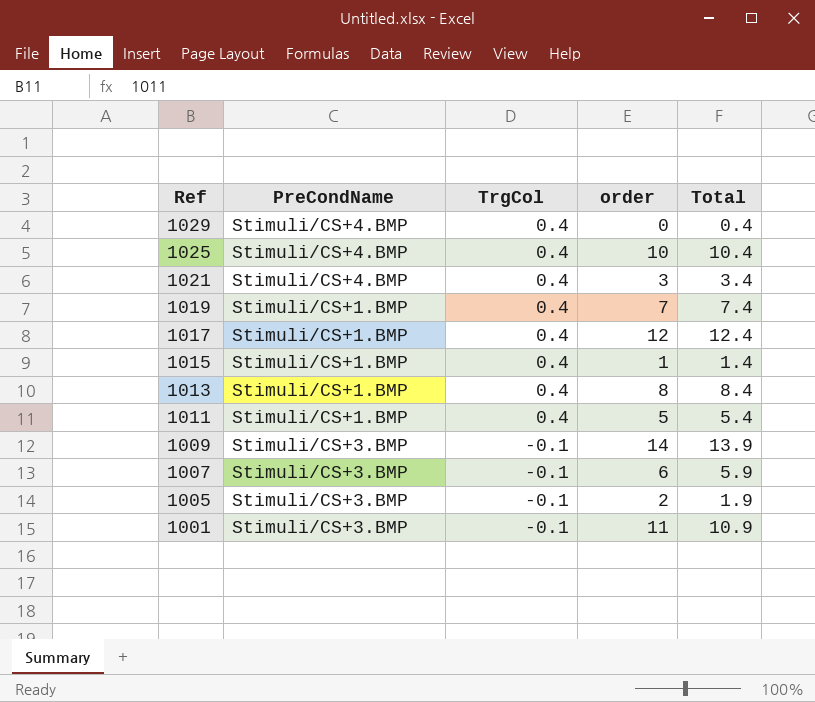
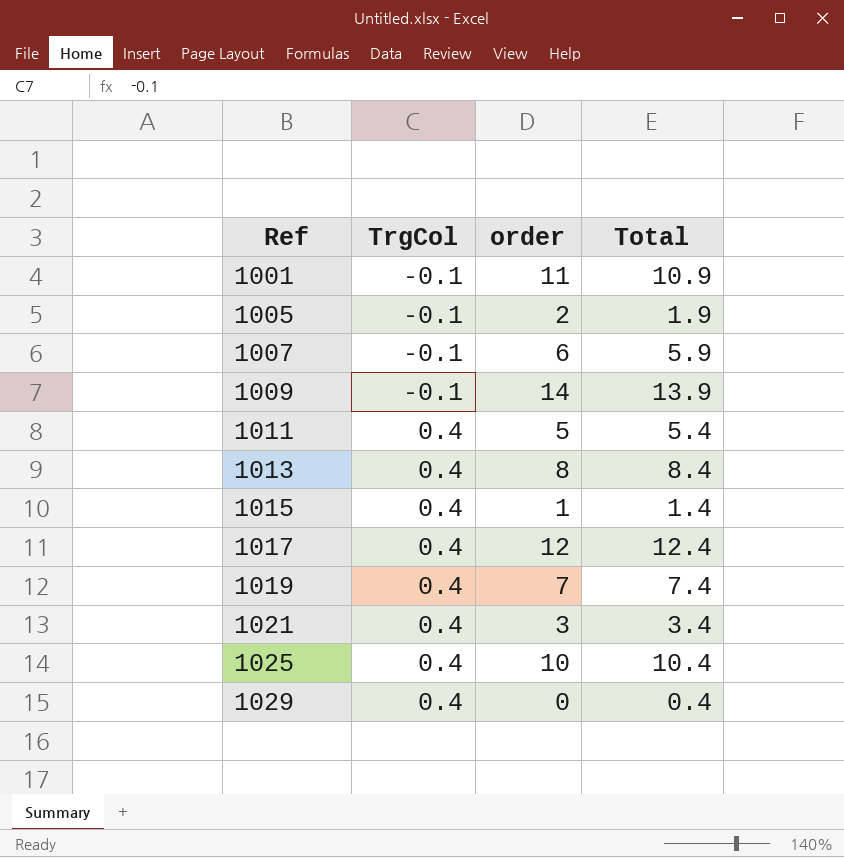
row order: Ref descending -> Ref ascending
column PreCondName | position: 2 -> none

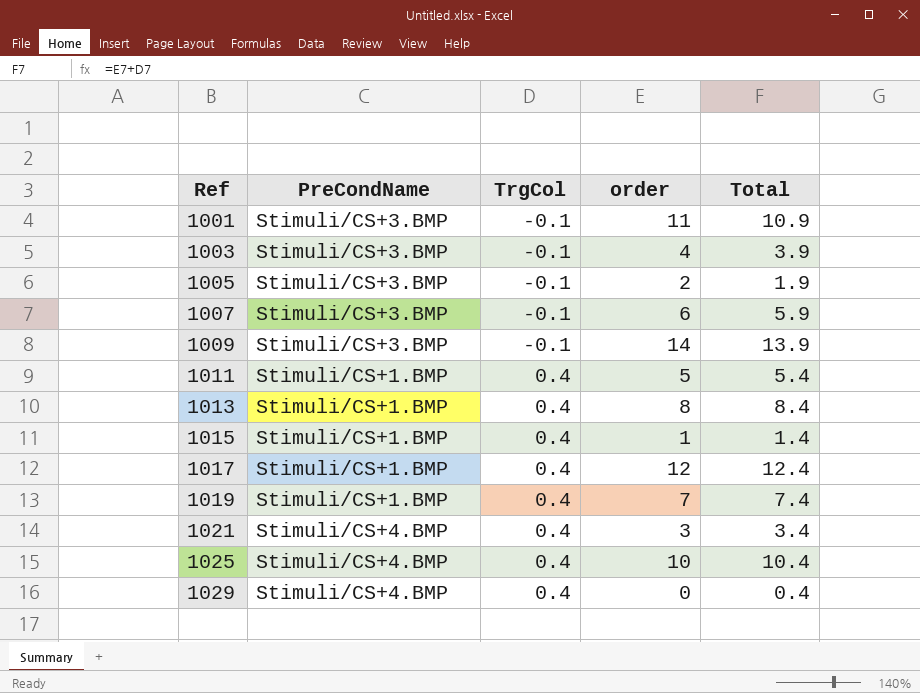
column PreCondName | position: none -> 2
row 1003: none -> Stimuli/CS+3.BMP | -0.1 | 4 | 3.9

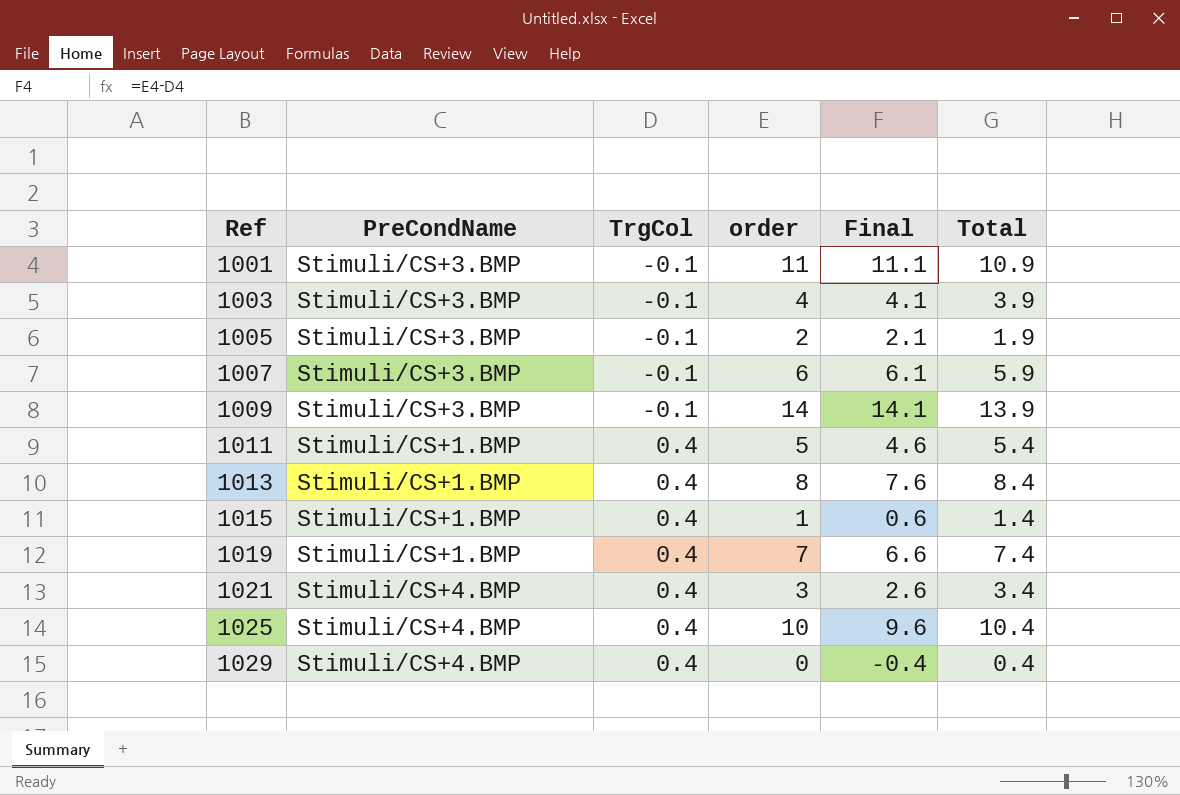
column Final | formula: none -> [order] - [TrgCol]
row 1017: Stimuli/CS+1.BMP | 0.4 | 12 | 12.4 -> none

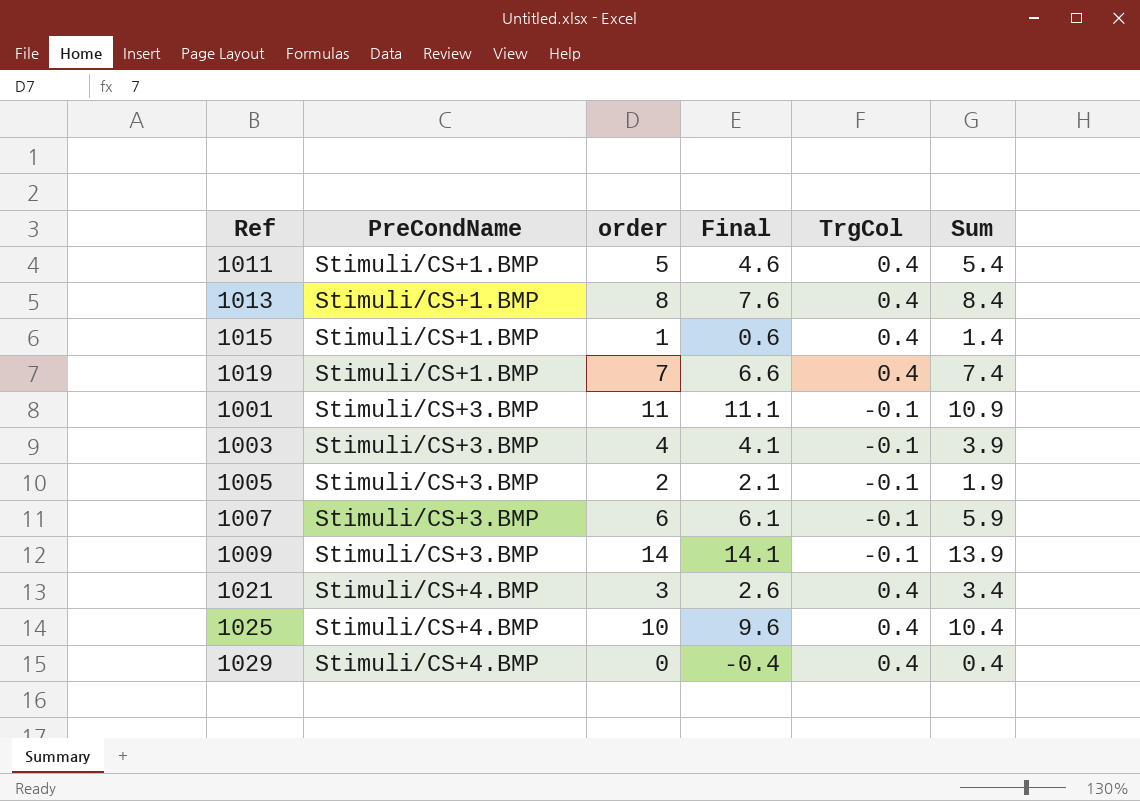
row order: Ref ascending -> PreCondName ascending
column TrgCol | position: 3 -> 5
column name: Total -> Sum

